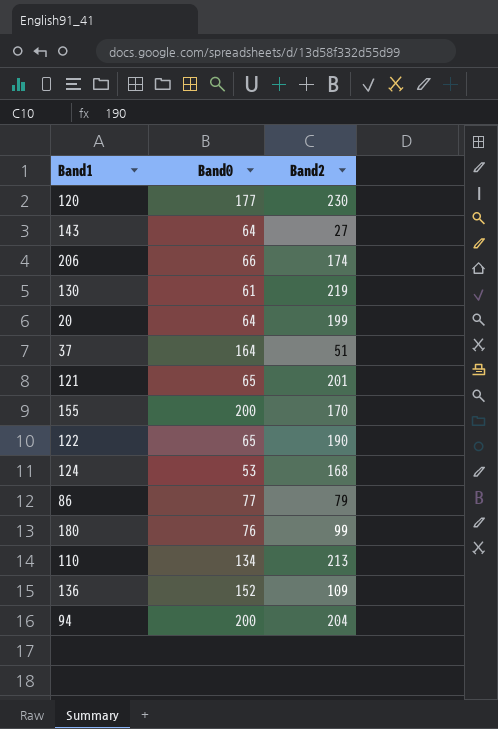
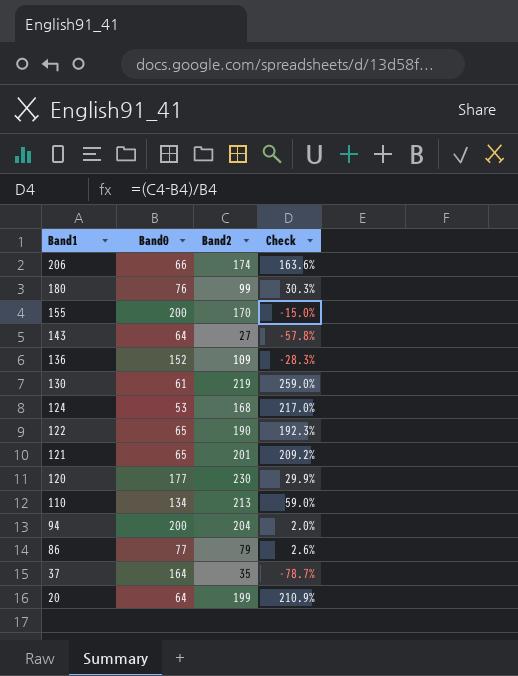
row order: none -> Band1 descending
column Check | formula: none -> ([Band2] - [Band0]) / [Band0]
37 | Band2: 51 -> 35

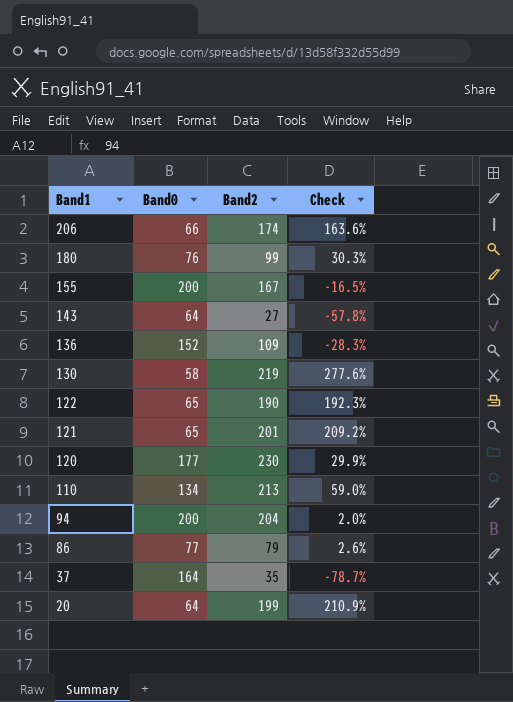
row 124: 53 | 168 | 217.0% -> none
155 | Band2: 170 -> 167
155 | Check: -15.0% -> -16.5%
130 | Band0: 61 -> 58
130 | Check: 259.0% -> 277.6%

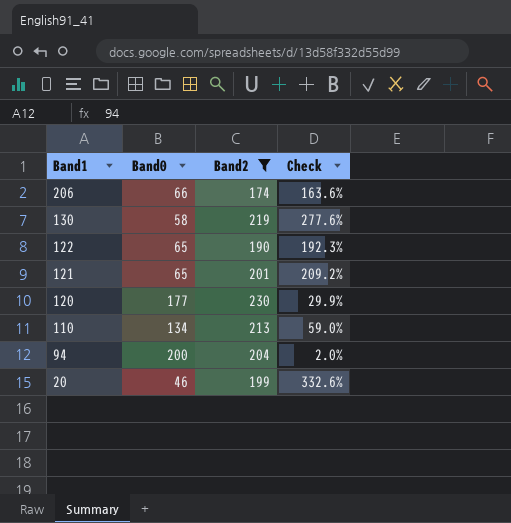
filter: none -> Band2 >= 174
20 | Band0: 64 -> 46
20 | Check: 210.9% -> 332.6%

